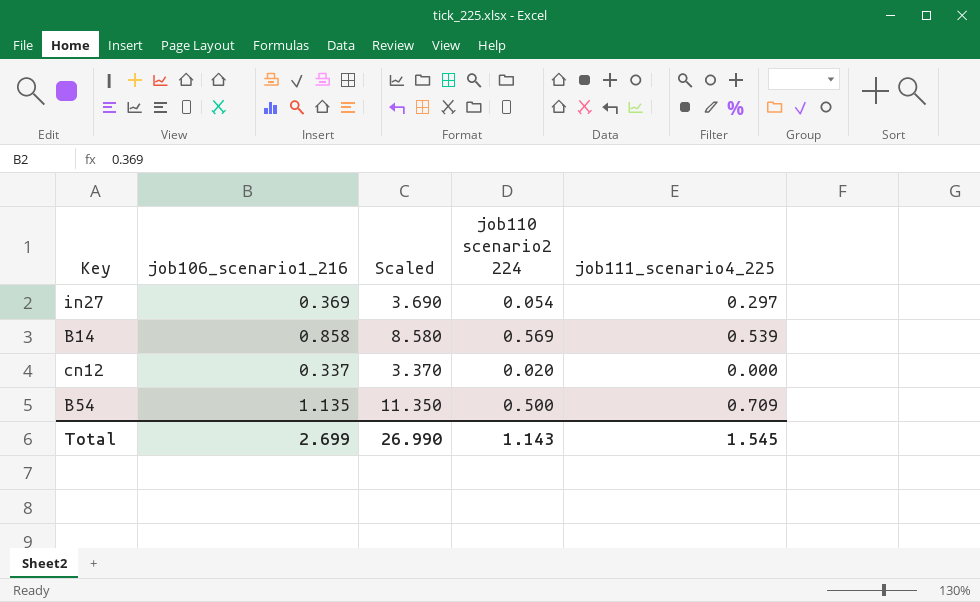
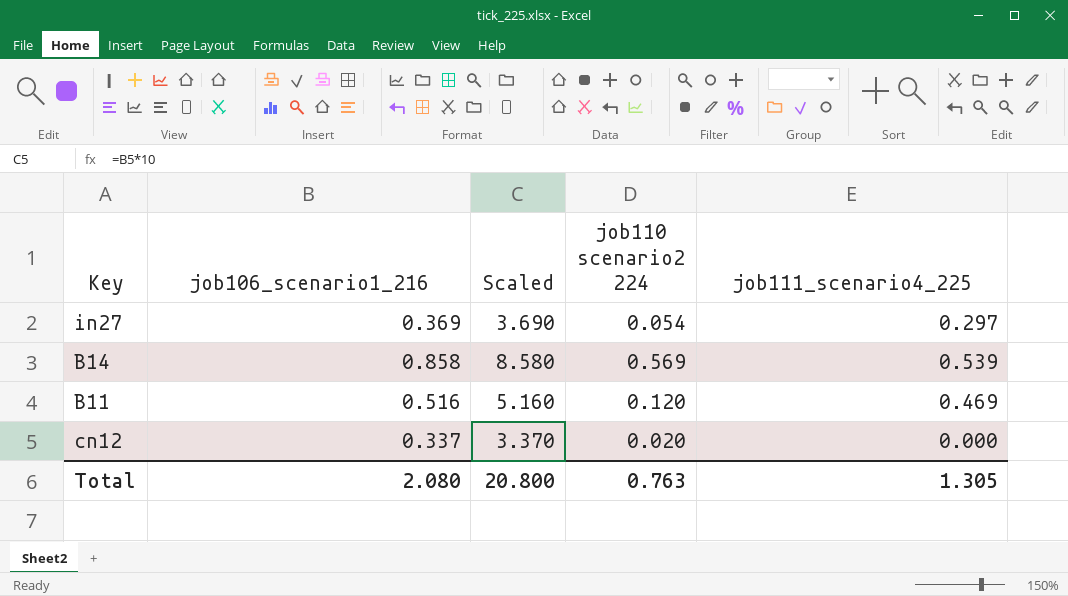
row B54: 1.135 | 11.350 | 0.500 | 0.709 -> none
row B11: none -> 0.516 | 5.160 | 0.120 | 0.469
Total | job106_scenario1_216: 2.699 -> 2.080
Total | Scaled: 26.990 -> 20.800
Total | job110 scenario2 224: 1.143 -> 0.763
Total | job111_scenario4_225: 1.545 -> 1.305

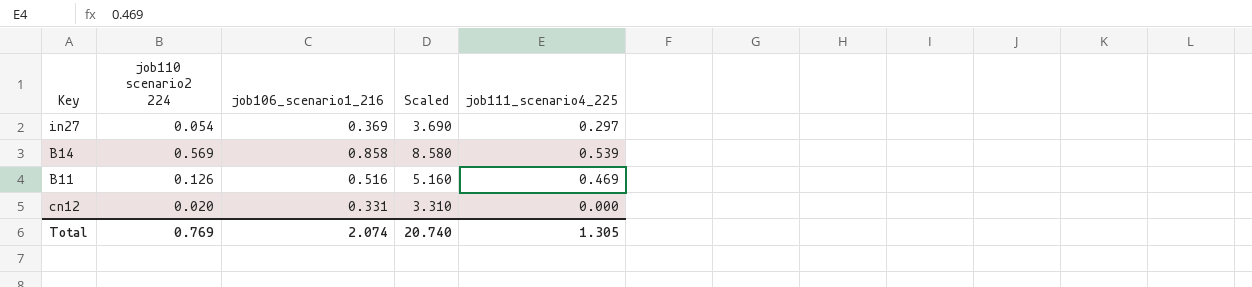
column job110 scenario2 224 | position: 4 -> 2
B11 | job110 scenario2 224: 0.120 -> 0.126
cn12 | job106_scenario1_216: 0.337 -> 0.331
cn12 | Scaled: 3.370 -> 3.310
Total | job110 scenario2 224: 0.763 -> 0.769
Total | job106_scenario1_216: 2.080 -> 2.074
Total | Scaled: 20.800 -> 20.740

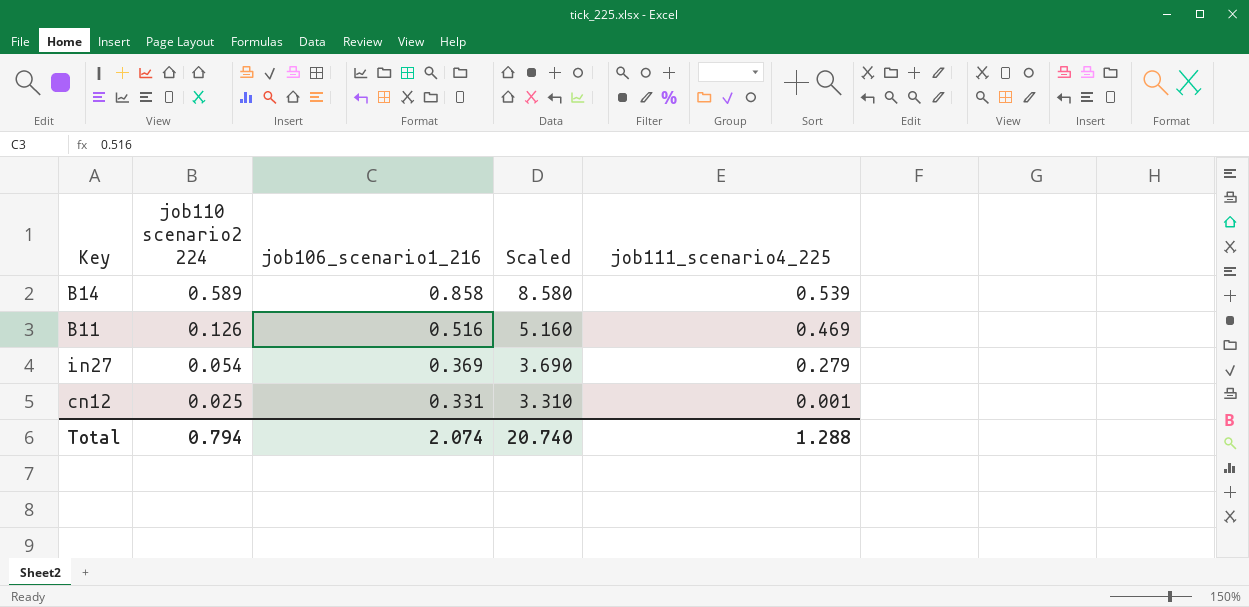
row order: none -> job110 scenario2 224 descending
B14 | job110 scenario2 224: 0.569 -> 0.589
in27 | job111_scenario4_225: 0.297 -> 0.279
cn12 | job110 scenario2 224: 0.020 -> 0.025
cn12 | job111_scenario4_225: 0.000 -> 0.001
Total | job110 scenario2 224: 0.769 -> 0.794
Total | job111_scenario4_225: 1.305 -> 1.288

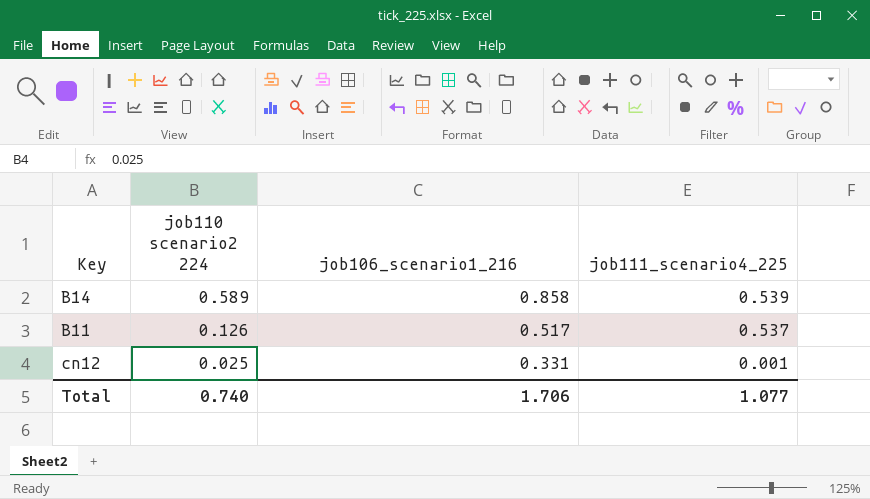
column Scaled | formula: [job106_scenario1_216] * 10 -> none
row in27: 0.054 | 0.369 | 3.690 | 0.279 -> none
B11 | job106_scenario1_216: 0.516 -> 0.517
B11 | job111_scenario4_225: 0.469 -> 0.537
Total | job110 scenario2 224: 0.794 -> 0.740
Total | job106_scenario1_216: 2.074 -> 1.706
Total | job111_scenario4_225: 1.288 -> 1.077

